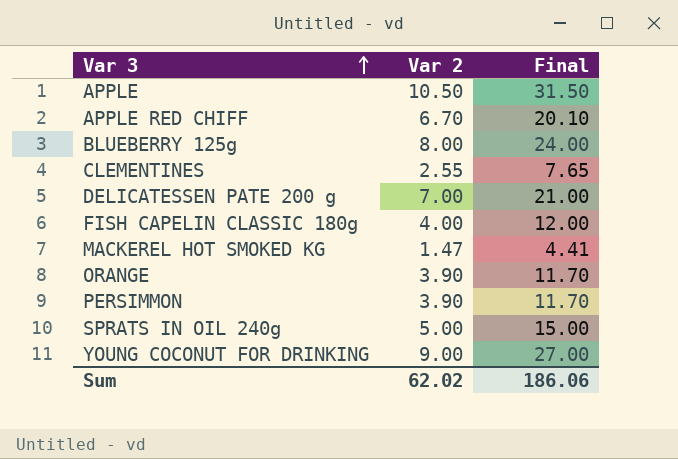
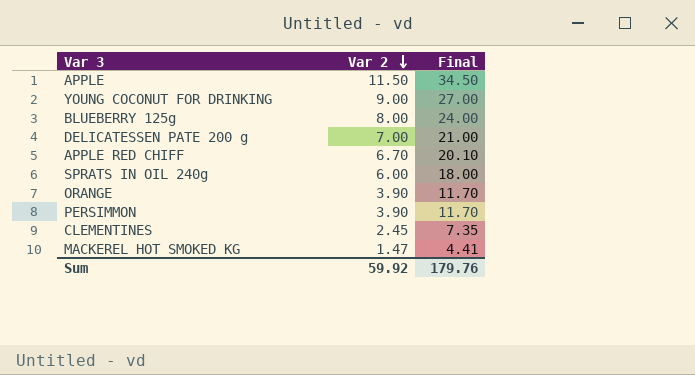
row order: Var 3 ascending -> Var 2 descending
row FISH CAPELIN CLASSIC 180g: 4.00 | 12.00 -> none
APPLE | Var 2: 10.50 -> 11.50
APPLE | Final: 31.50 -> 34.50
SPRATS IN OIL 240g | Var 2: 5.00 -> 6.00
SPRATS IN OIL 240g | Final: 15.00 -> 18.00
CLEMENTINES | Var 2: 2.55 -> 2.45
CLEMENTINES | Final: 7.65 -> 7.35
Sum | Var 2: 62.02 -> 59.92
Sum | Final: 186.06 -> 179.76

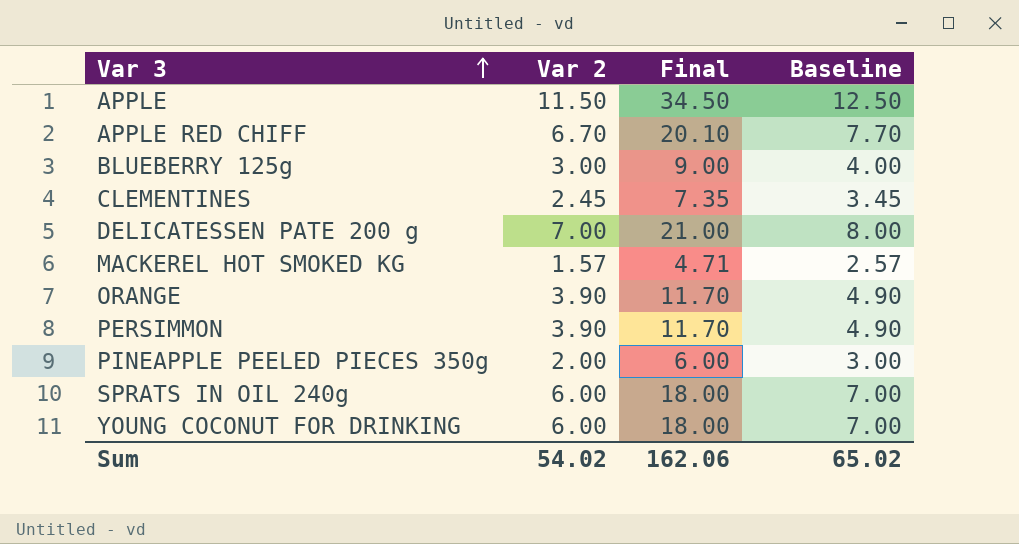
row order: Var 2 descending -> Var 3 ascending
column Baseline | formula: none -> [Var 2] + 1
BLUEBERRY 125g | Var 2: 8.00 -> 3.00
BLUEBERRY 125g | Final: 24.00 -> 9.00
MACKEREL HOT SMOKED KG | Var 2: 1.47 -> 1.57
MACKEREL HOT SMOKED KG | Final: 4.41 -> 4.71
row PINEAPPLE PEELED PIECES 350g: none -> 2.00 | 6.00 | 3.00
YOUNG COCONUT FOR DRINKING | Var 2: 9.00 -> 6.00
YOUNG COCONUT FOR DRINKING | Final: 27.00 -> 18.00
Sum | Var 2: 59.92 -> 54.02
Sum | Final: 179.76 -> 162.06

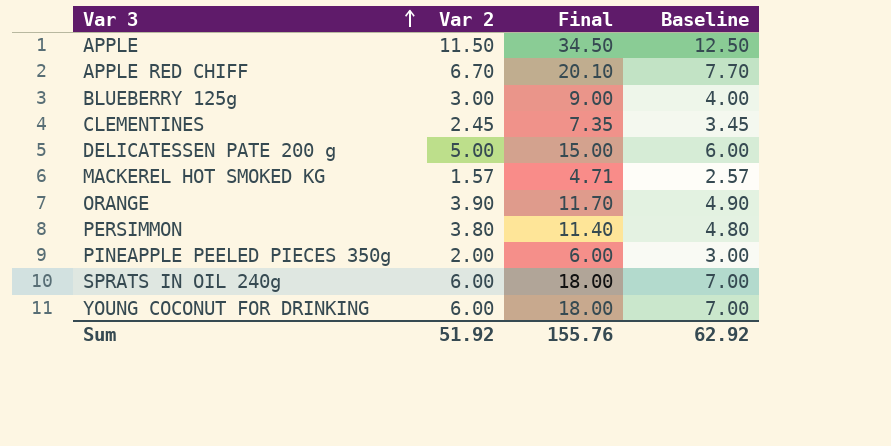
DELICATESSEN PATE 200 g | Var 2: 7.00 -> 5.00
DELICATESSEN PATE 200 g | Final: 21.00 -> 15.00
DELICATESSEN PATE 200 g | Baseline: 8.00 -> 6.00
PERSIMMON | Var 2: 3.90 -> 3.80
PERSIMMON | Final: 11.70 -> 11.40
PERSIMMON | Baseline: 4.90 -> 4.80
Sum | Var 2: 54.02 -> 51.92
Sum | Final: 162.06 -> 155.76
Sum | Baseline: 65.02 -> 62.92

